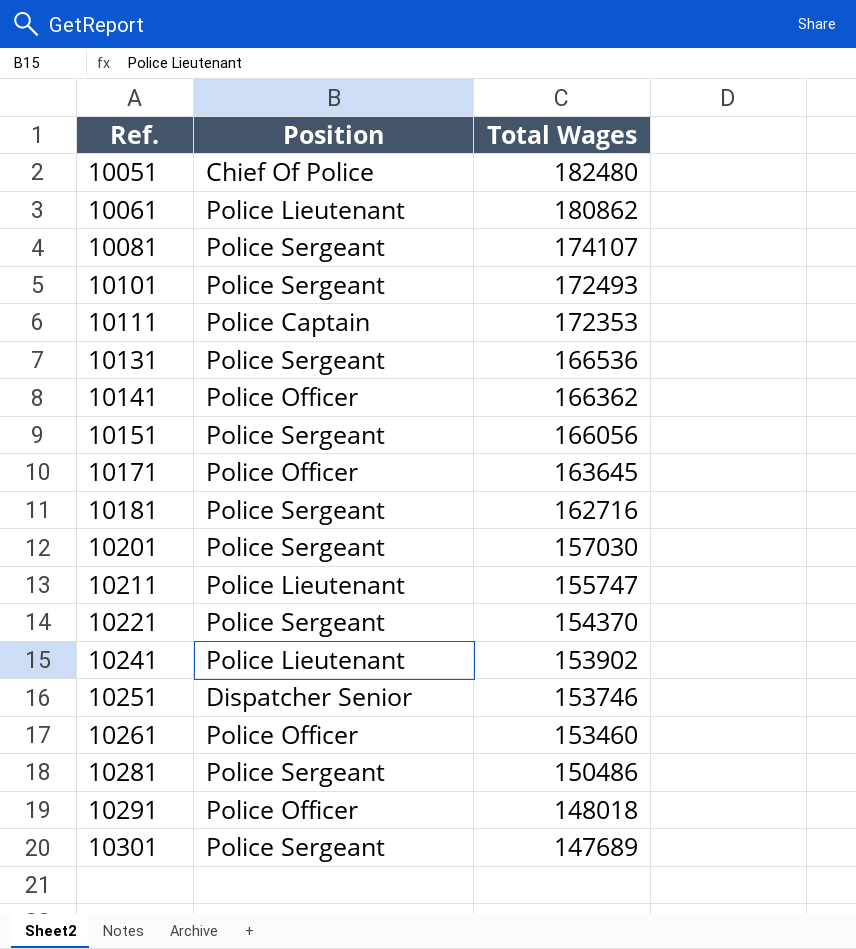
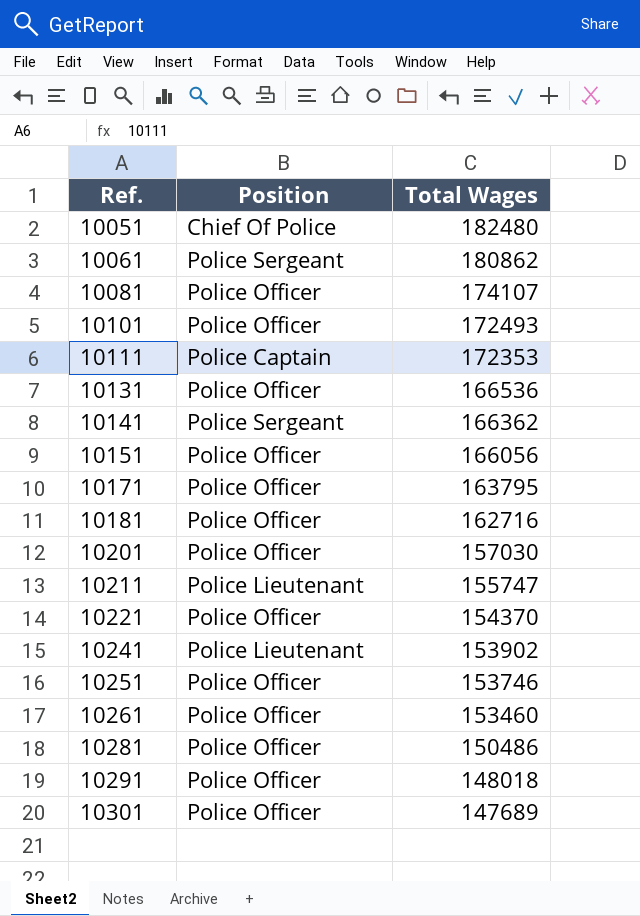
10061 | Position: Police Lieutenant -> Police Sergeant
10081 | Position: Police Sergeant -> Police Officer
10101 | Position: Police Sergeant -> Police Officer
10131 | Position: Police Sergeant -> Police Officer
10141 | Position: Police Officer -> Police Sergeant
10151 | Position: Police Sergeant -> Police Officer
10171 | Total Wages: 163645 -> 163795
10181 | Position: Police Sergeant -> Police Officer
10201 | Position: Police Sergeant -> Police Officer
10221 | Position: Police Sergeant -> Police Officer
10251 | Position: Dispatcher Senior -> Police Officer
10281 | Position: Police Sergeant -> Police Officer
10301 | Position: Police Sergeant -> Police Officer

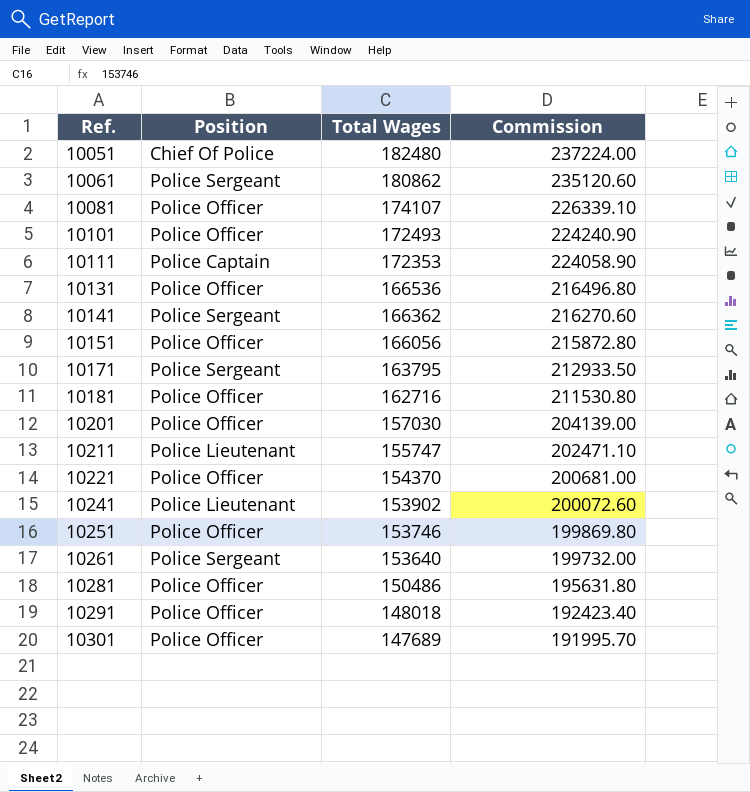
column Commission | formula: none -> [Total Wages] * 1.3
10171 | Position: Police Officer -> Police Sergeant
10261 | Position: Police Officer -> Police Sergeant
10261 | Total Wages: 153460 -> 153640

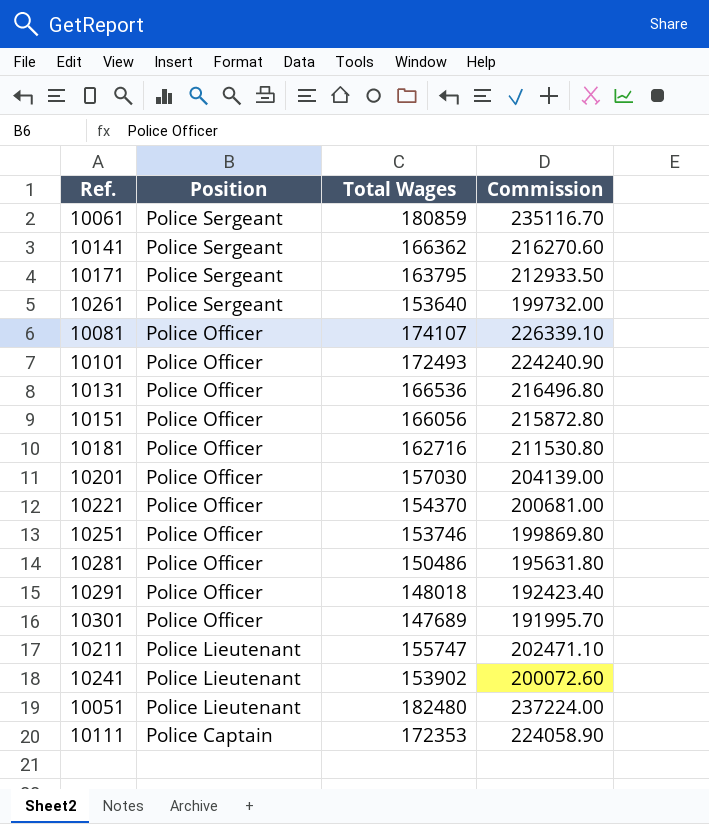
row order: Ref. ascending -> Position descending
10061 | Total Wages: 180862 -> 180859
10061 | Commission: 235120.60 -> 235116.70
10051 | Position: Chief Of Police -> Police Lieutenant

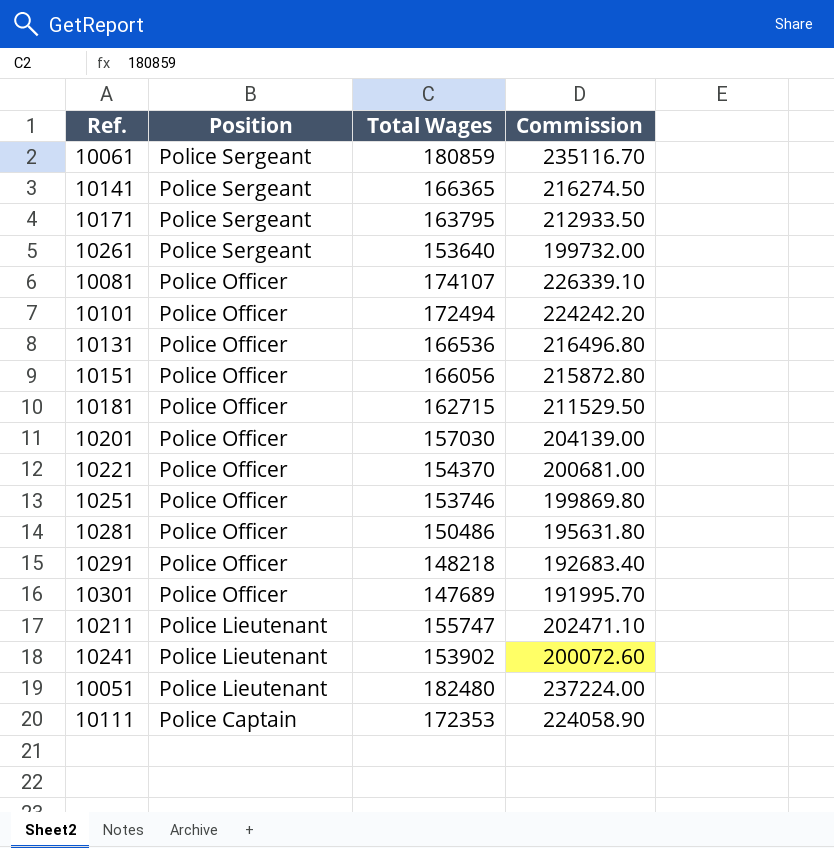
10141 | Total Wages: 166362 -> 166365
10141 | Commission: 216270.60 -> 216274.50
10101 | Total Wages: 172493 -> 172494
10101 | Commission: 224240.90 -> 224242.20
10181 | Total Wages: 162716 -> 162715
10181 | Commission: 211530.80 -> 211529.50
10291 | Total Wages: 148018 -> 148218
10291 | Commission: 192423.40 -> 192683.40

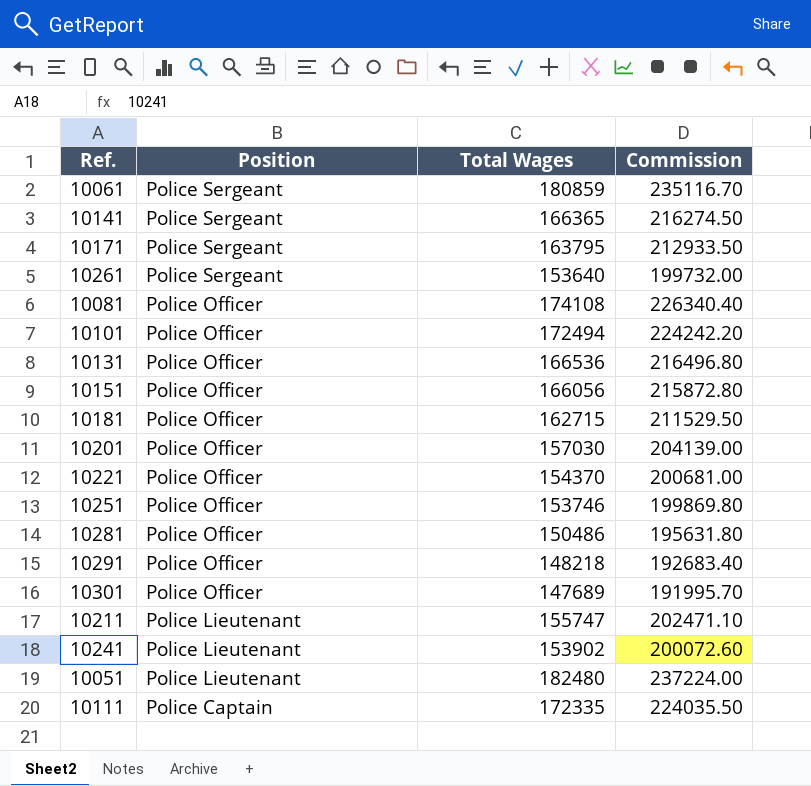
10081 | Total Wages: 174107 -> 174108
10081 | Commission: 226339.10 -> 226340.40
10111 | Total Wages: 172353 -> 172335
10111 | Commission: 224058.90 -> 224035.50

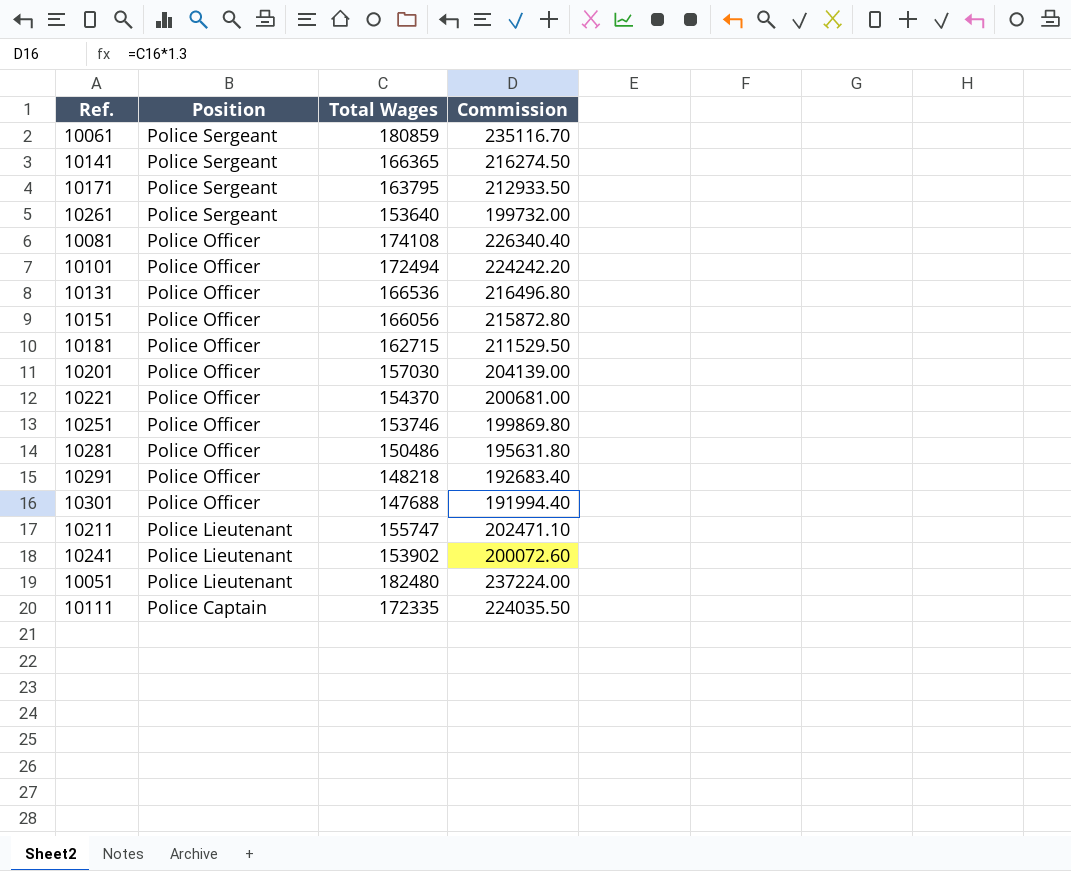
10301 | Total Wages: 147689 -> 147688
10301 | Commission: 191995.70 -> 191994.40

